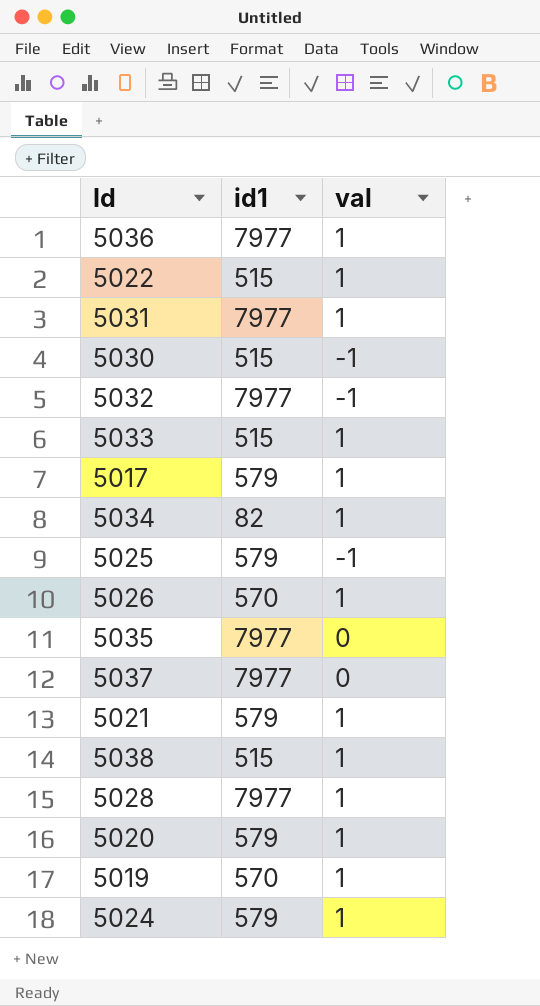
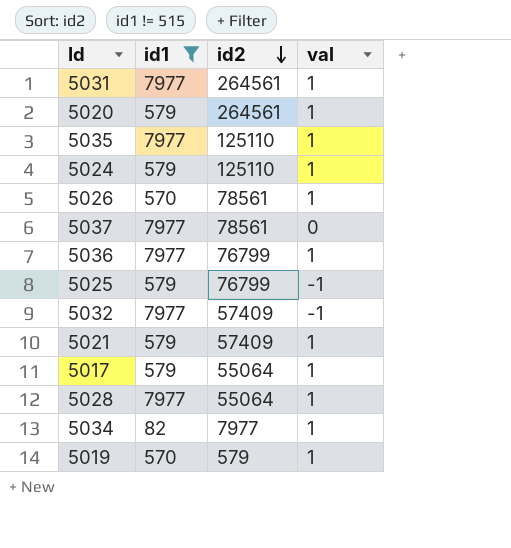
filter: none -> id1 != 515
row order: none -> id2 descending
column id2 | position: none -> 3
5035 | val: 0 -> 1

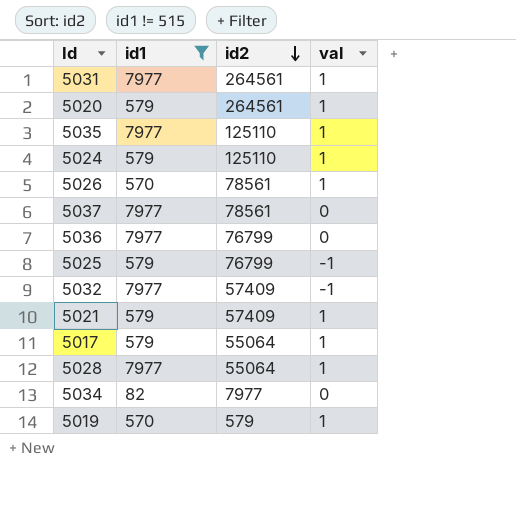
5036 | val: 1 -> 0
5034 | val: 1 -> 0

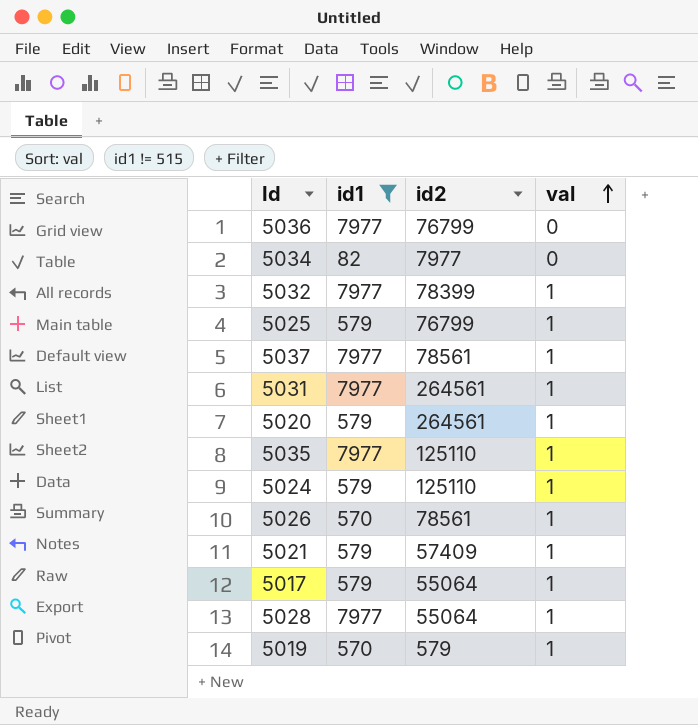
row order: id2 descending -> val ascending
5032 | id2: 57409 -> 78399
5032 | val: -1 -> 1
5025 | val: -1 -> 1
5037 | val: 0 -> 1

